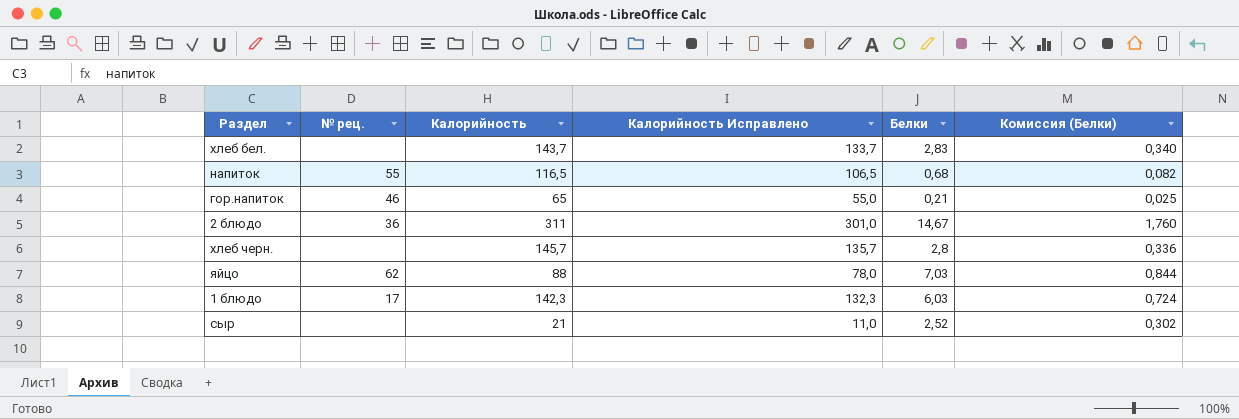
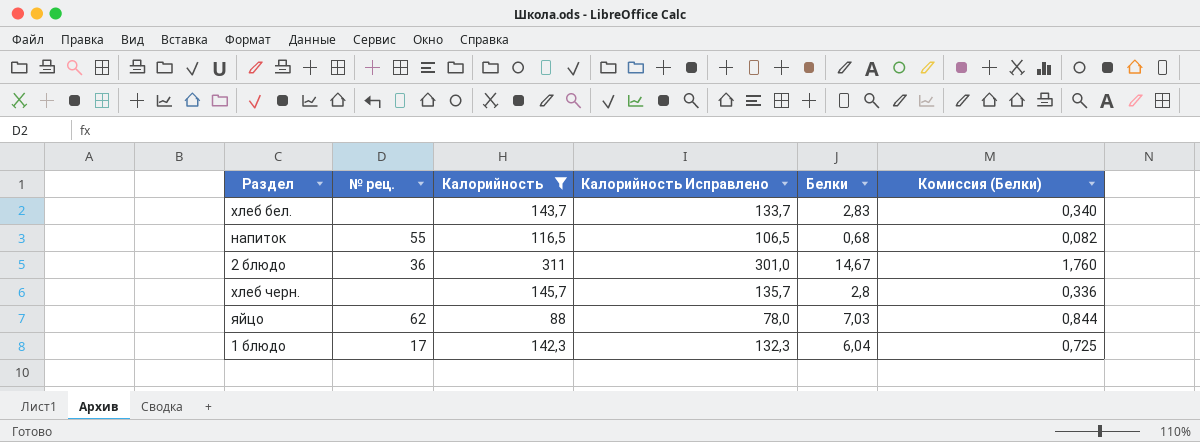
filter: none -> Калорийность >= 88
1 блюдо | Белки: 6,03 -> 6,04
1 блюдо | Комиссия (Белки): 0,724 -> 0,725

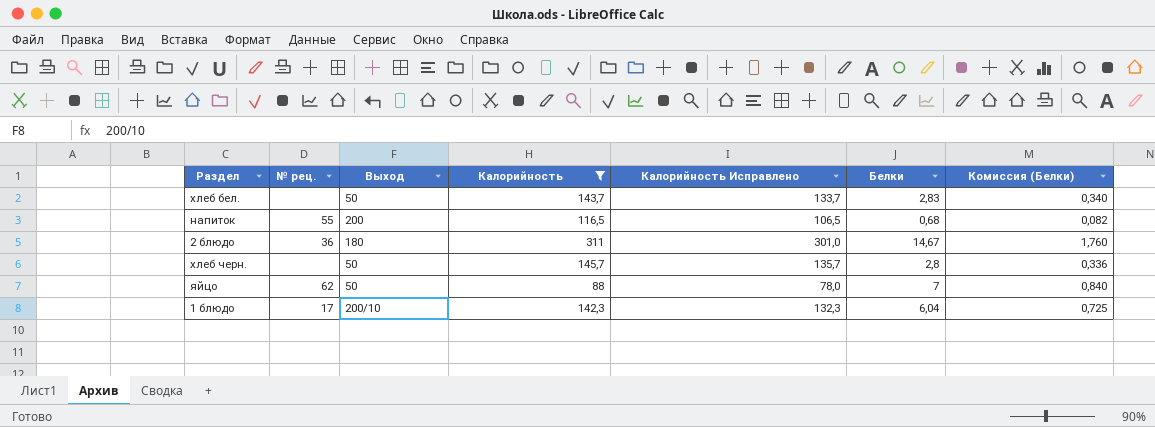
column Выход | position: none -> 3
яйцо | Белки: 7,03 -> 7
яйцо | Комиссия (Белки): 0,844 -> 0,840

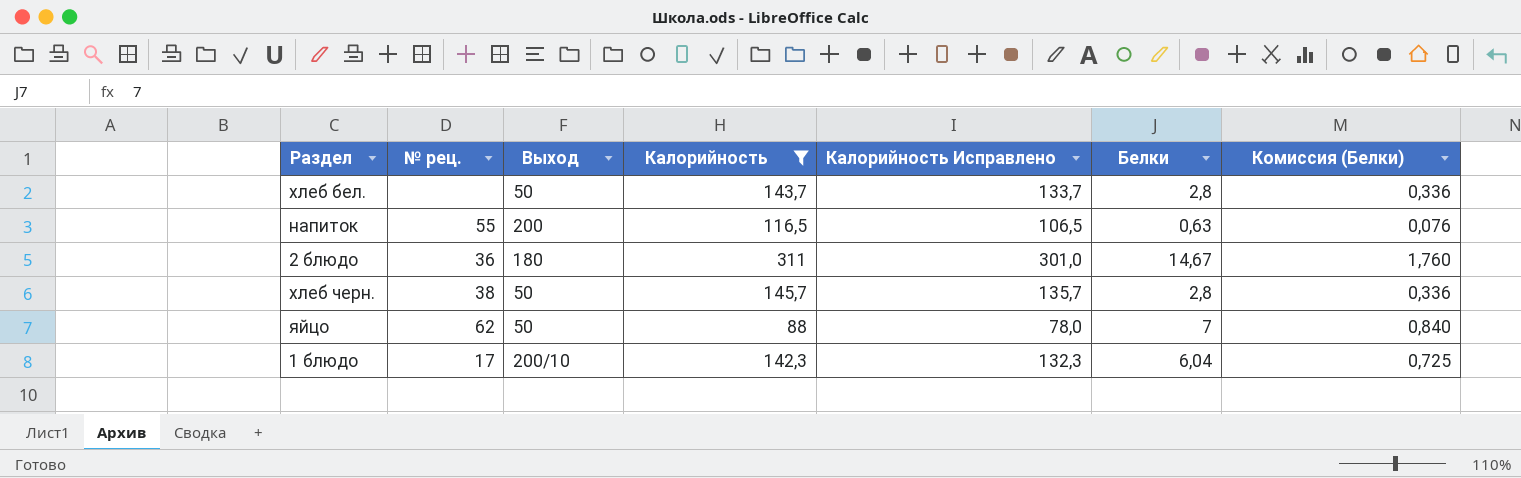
хлеб бел. | Белки: 2,83 -> 2,8
хлеб бел. | Комиссия (Белки): 0,340 -> 0,336
напиток | Белки: 0,68 -> 0,63
напиток | Комиссия (Белки): 0,082 -> 0,076
хлеб черн. | № рец.: none -> 38

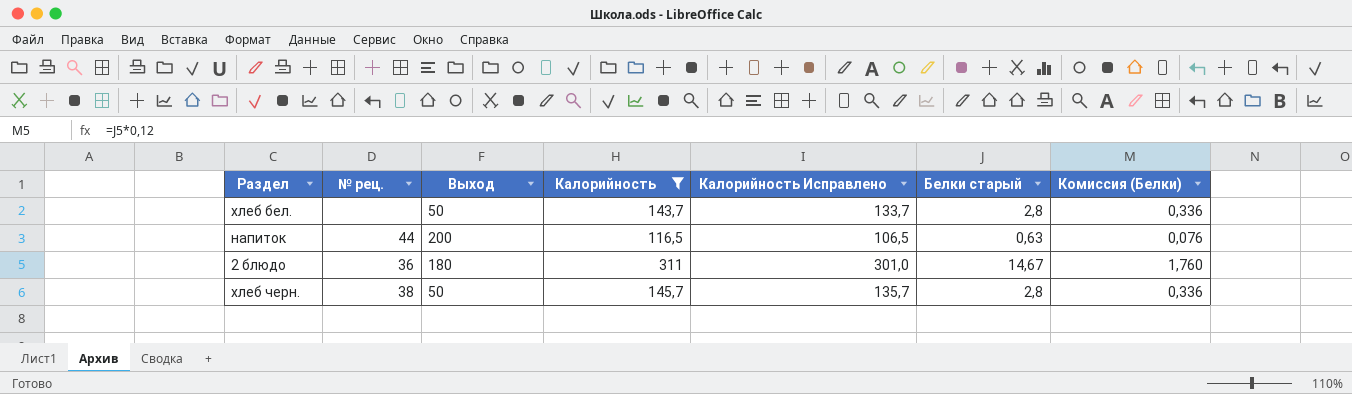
column name: Белки -> Белки старый
row яйцо: 62 | 50 | 88 | 78,0 | 7 | 0,840 -> none
row 1 блюдо: 17 | 200/10 | 142,3 | 132,3 | 6,04 | 0,725 -> none
напиток | № рец.: 55 -> 44

